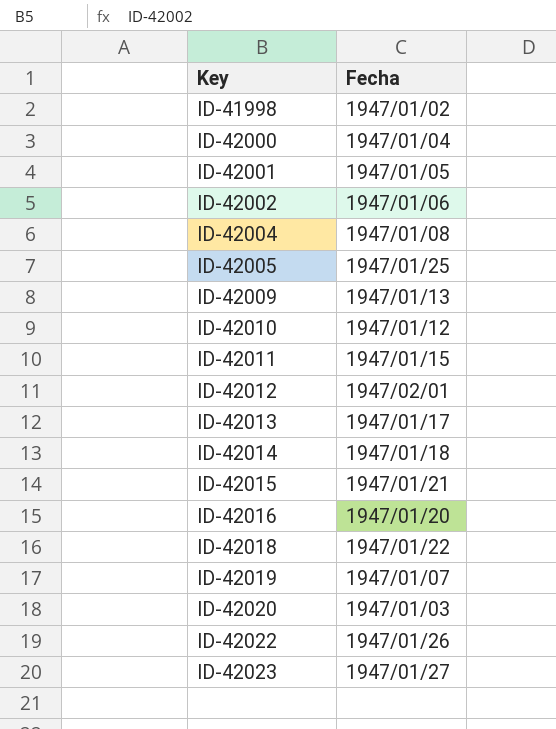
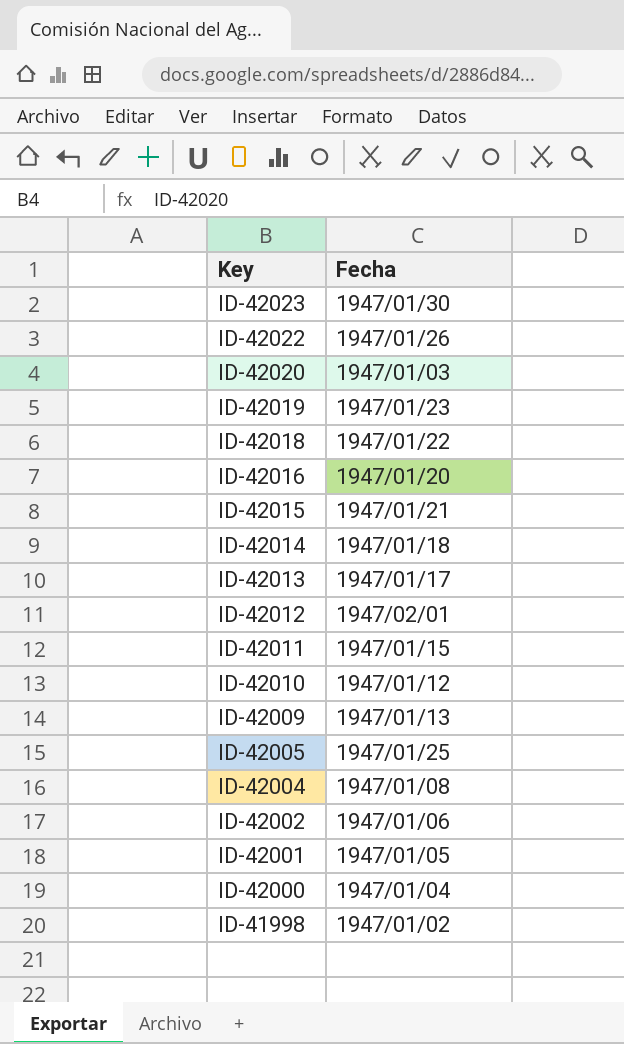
row order: Key ascending -> Key descending
ID-42023 | Fecha: 1947/01/27 -> 1947/01/30
ID-42019 | Fecha: 1947/01/07 -> 1947/01/23

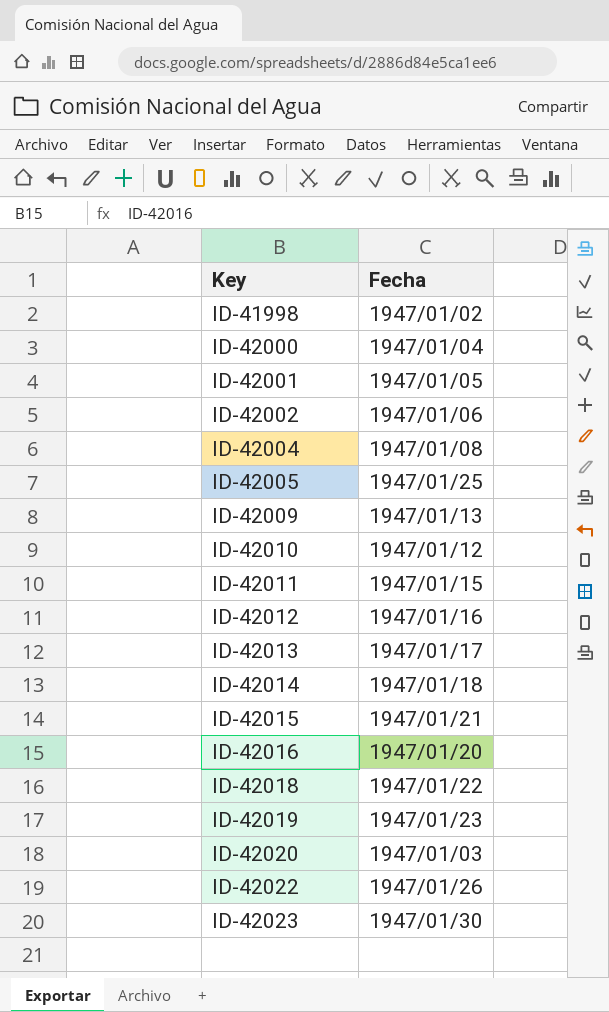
row order: Key descending -> Key ascending
ID-42012 | Fecha: 1947/02/01 -> 1947/01/16

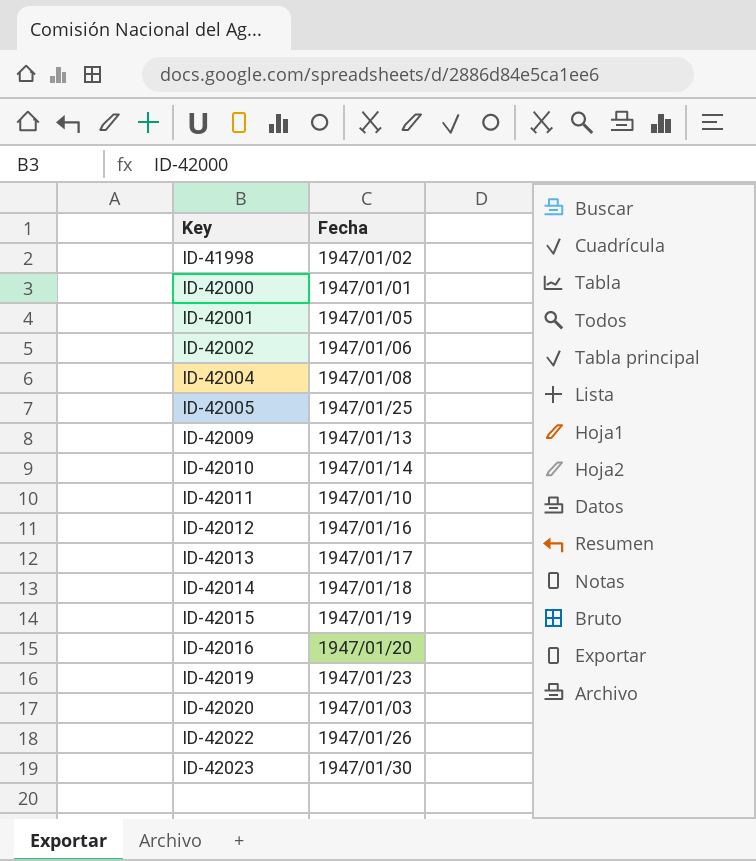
row ID-42018: 1947/01/22 -> none
ID-42000 | Fecha: 1947/01/04 -> 1947/01/01
ID-42010 | Fecha: 1947/01/12 -> 1947/01/14
ID-42011 | Fecha: 1947/01/15 -> 1947/01/10
ID-42015 | Fecha: 1947/01/21 -> 1947/01/19

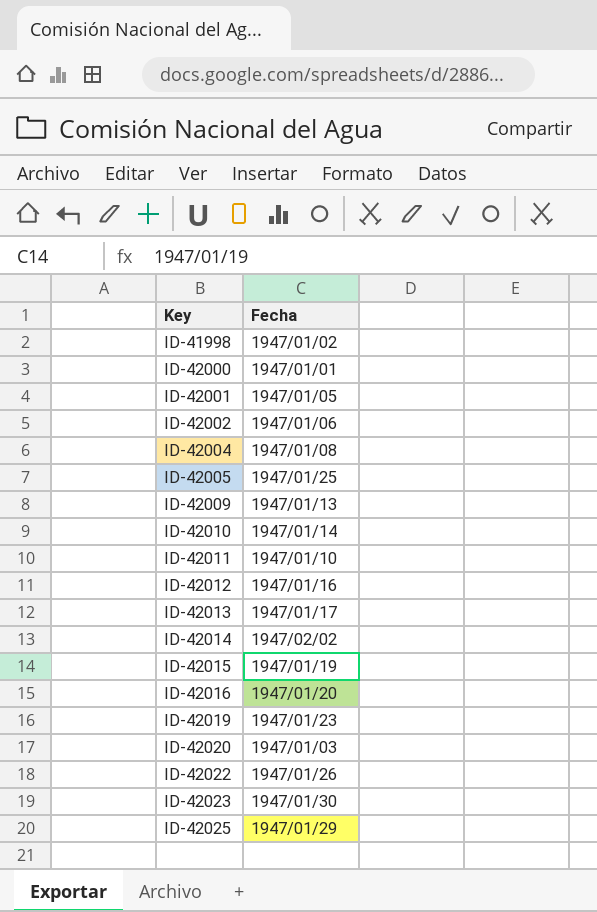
ID-42014 | Fecha: 1947/01/18 -> 1947/02/02
row ID-42025: none -> 1947/01/29

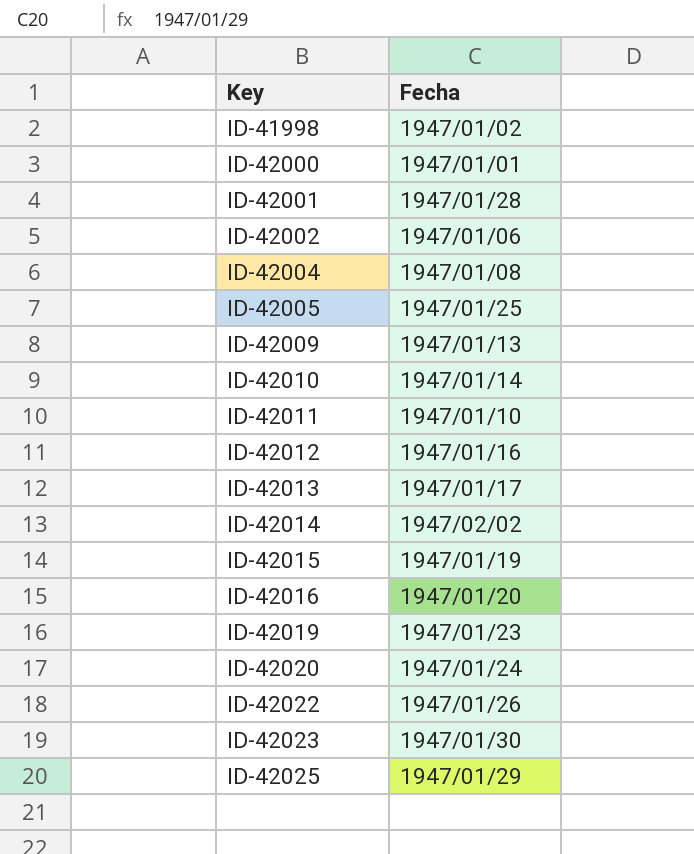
ID-42001 | Fecha: 1947/01/05 -> 1947/01/28
ID-42020 | Fecha: 1947/01/03 -> 1947/01/24

